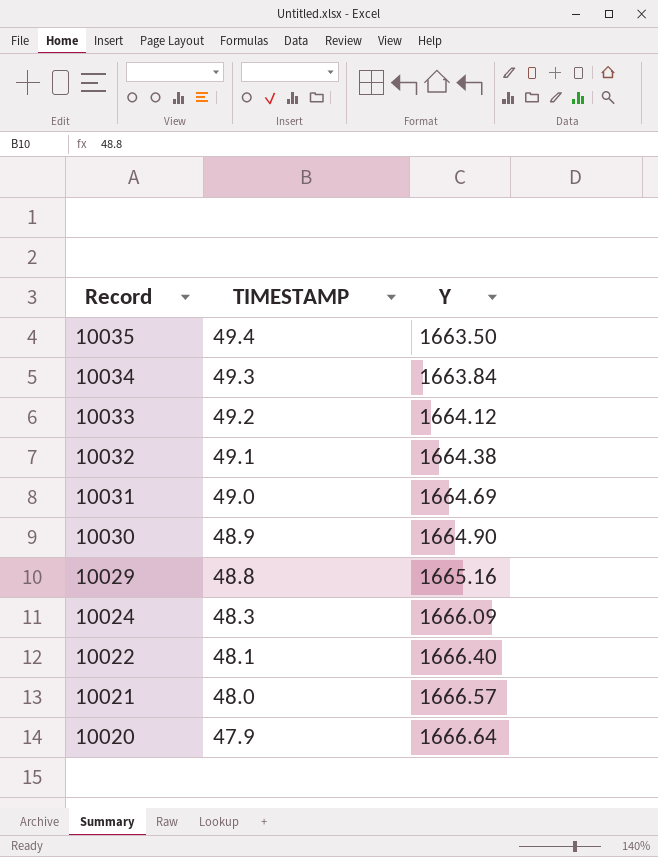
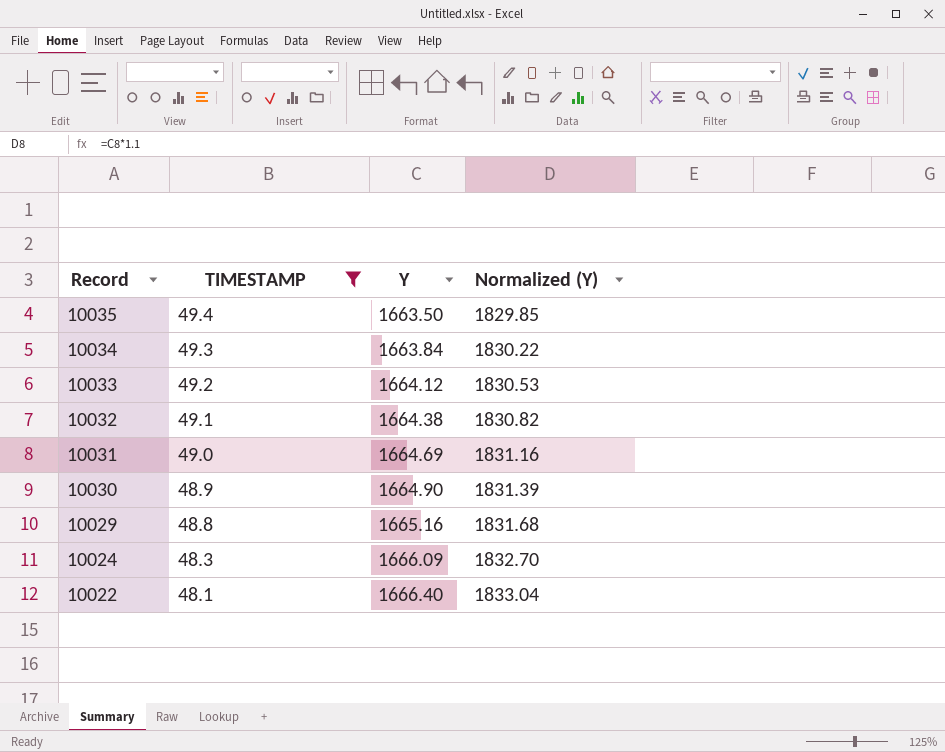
filter: none -> TIMESTAMP >= 48.1
column Normalized (Y) | formula: none -> [Y] * 1.1

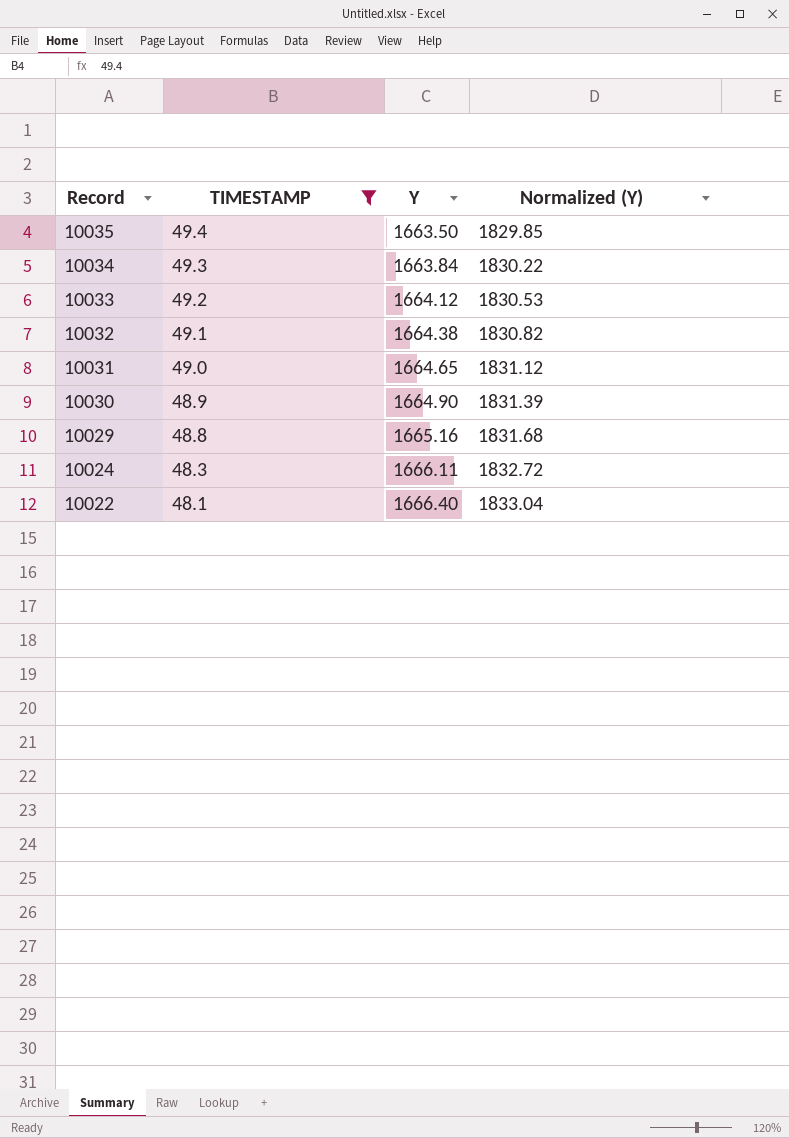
10031 | Y: 1664.69 -> 1664.65
10031 | Normalized (Y): 1831.16 -> 1831.12
10024 | Y: 1666.09 -> 1666.11
10024 | Normalized (Y): 1832.70 -> 1832.72

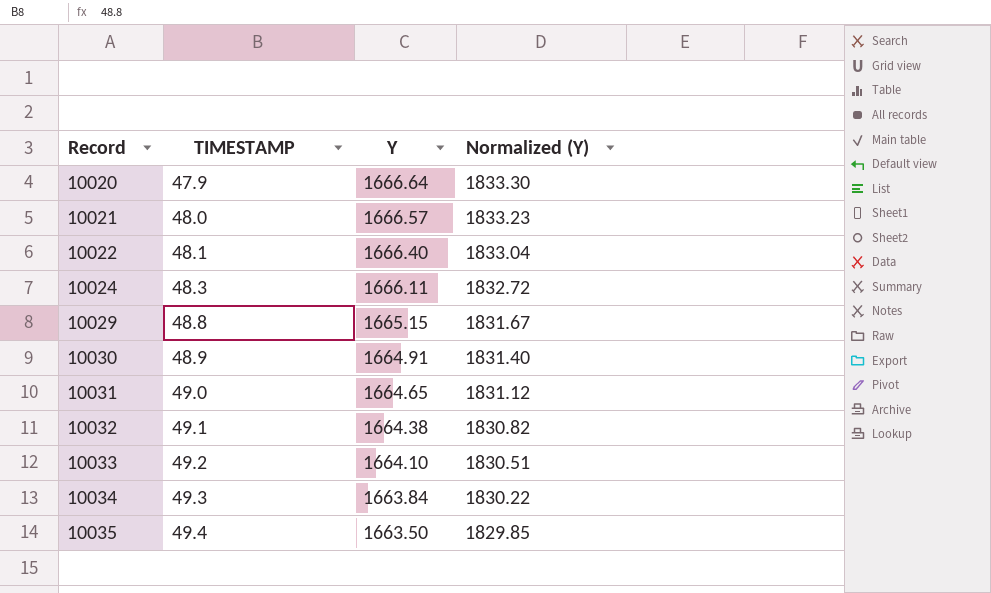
filter: TIMESTAMP >= 48.1 -> none
row order: Record descending -> Record ascending
10029 | Y: 1665.16 -> 1665.15
10029 | Normalized (Y): 1831.68 -> 1831.67
10030 | Y: 1664.90 -> 1664.91
10030 | Normalized (Y): 1831.39 -> 1831.40
10033 | Y: 1664.12 -> 1664.10
10033 | Normalized (Y): 1830.53 -> 1830.51

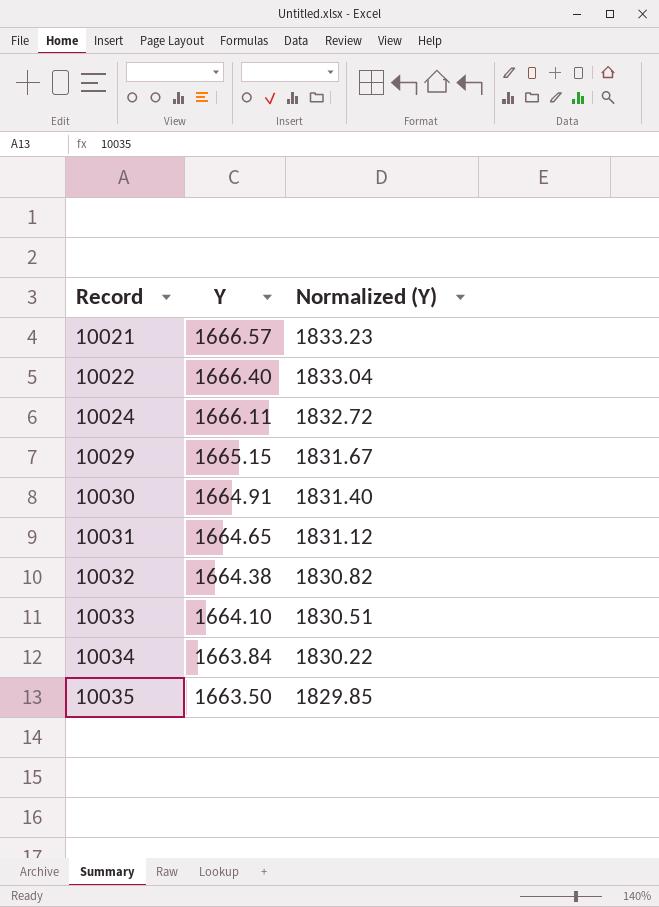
column TIMESTAMP | position: 2 -> none
row 10020: 47.9 | 1666.64 | 1833.30 -> none

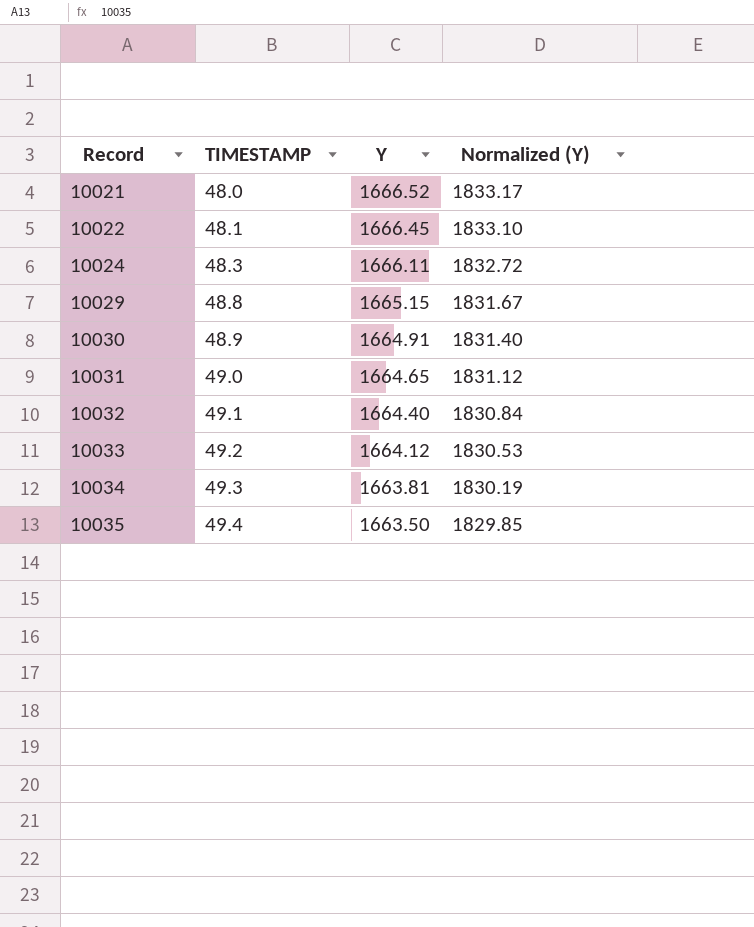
column TIMESTAMP | position: none -> 2
10021 | Y: 1666.57 -> 1666.52
10021 | Normalized (Y): 1833.23 -> 1833.17
10022 | Y: 1666.40 -> 1666.45
10022 | Normalized (Y): 1833.04 -> 1833.10
10032 | Y: 1664.38 -> 1664.40
10032 | Normalized (Y): 1830.82 -> 1830.84
10033 | Y: 1664.10 -> 1664.12
10033 | Normalized (Y): 1830.51 -> 1830.53
10034 | Y: 1663.84 -> 1663.81
10034 | Normalized (Y): 1830.22 -> 1830.19

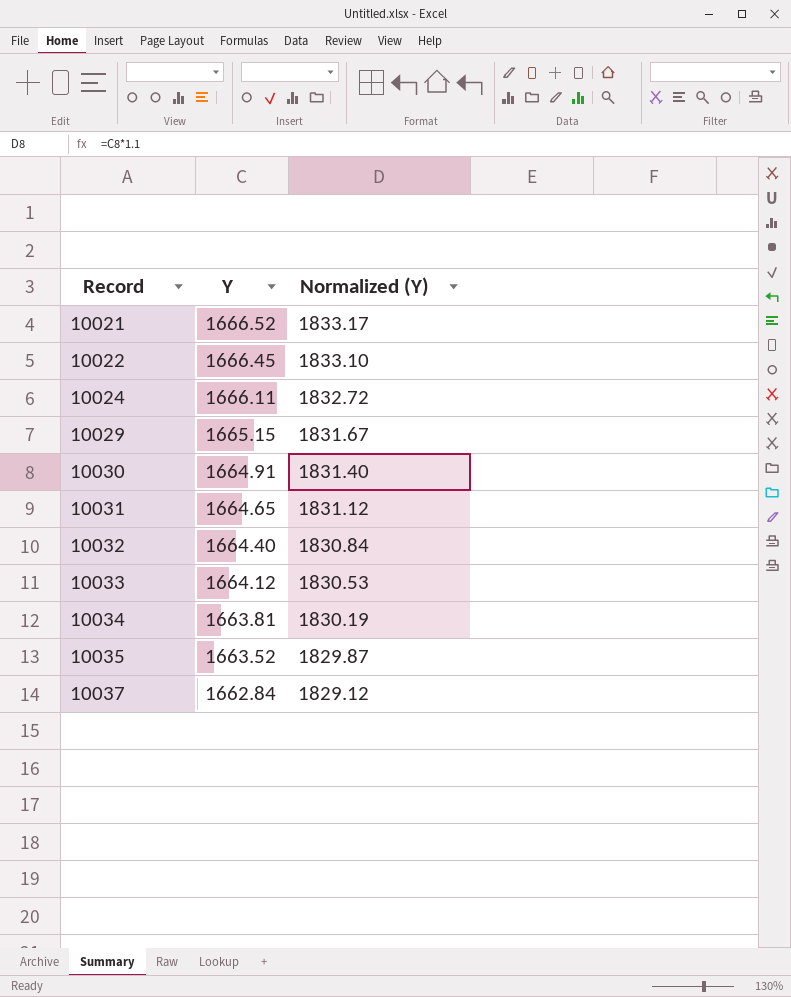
column TIMESTAMP | position: 2 -> none
10035 | Y: 1663.50 -> 1663.52
10035 | Normalized (Y): 1829.85 -> 1829.87
row 10037: none -> 1662.84 | 1829.12

